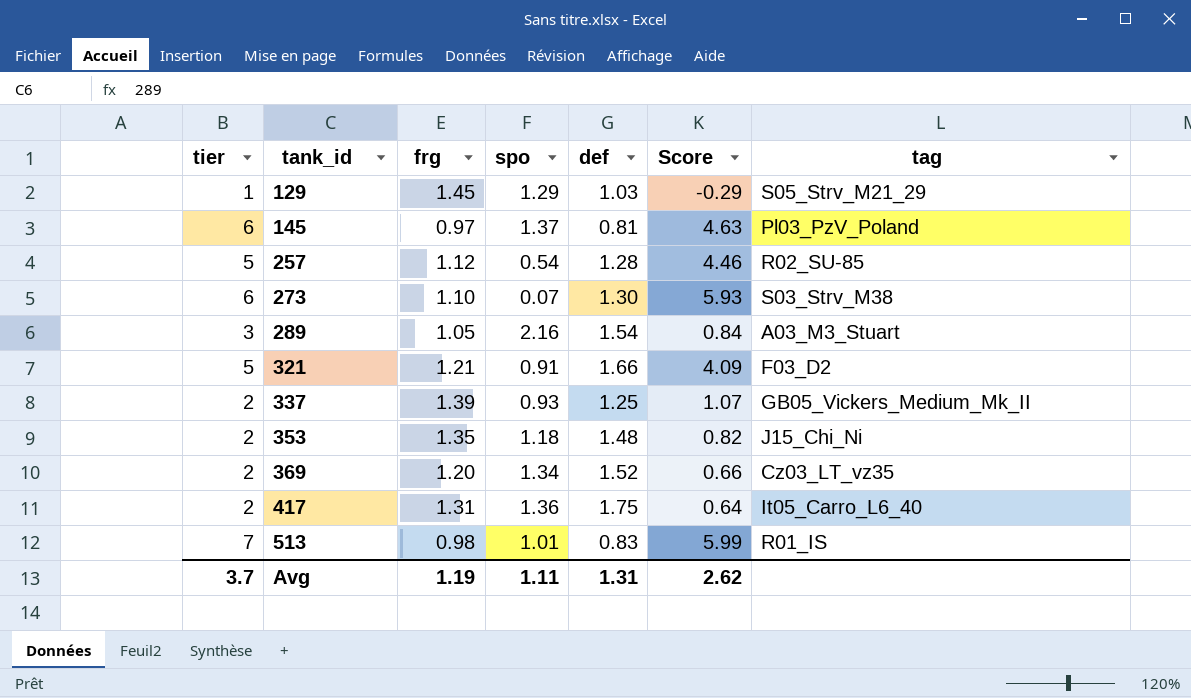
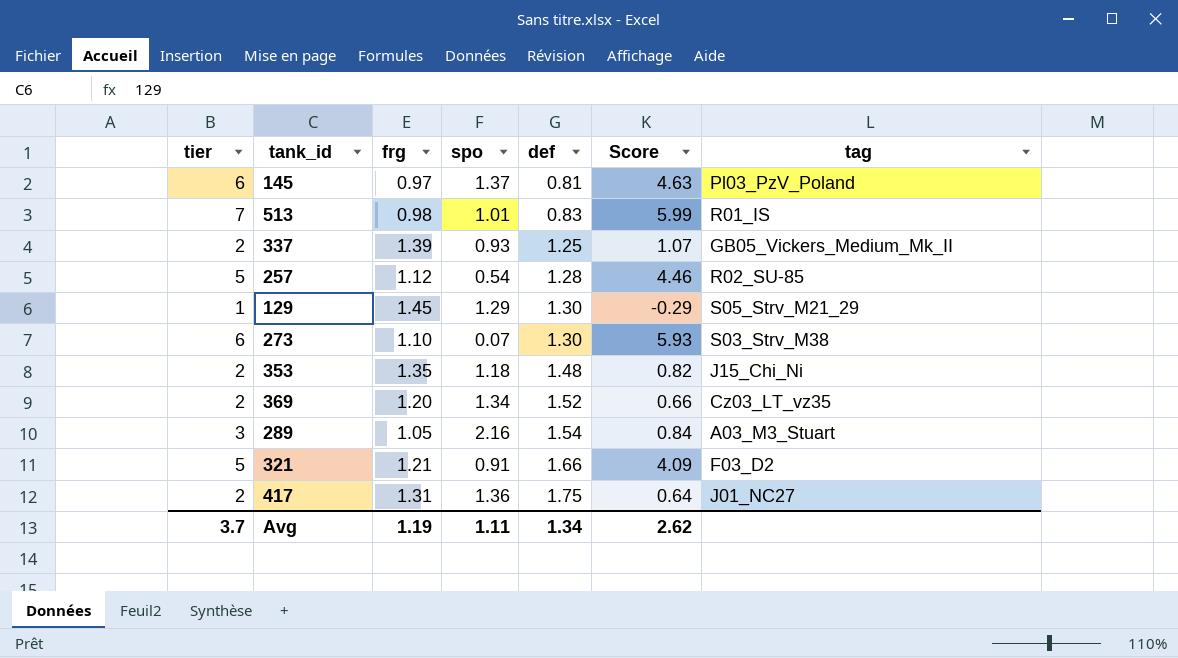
row order: tank_id ascending -> def ascending
129 | def: 1.03 -> 1.30
417 | tag: It05_Carro_L6_40 -> J01_NC27
Avg | def: 1.31 -> 1.34

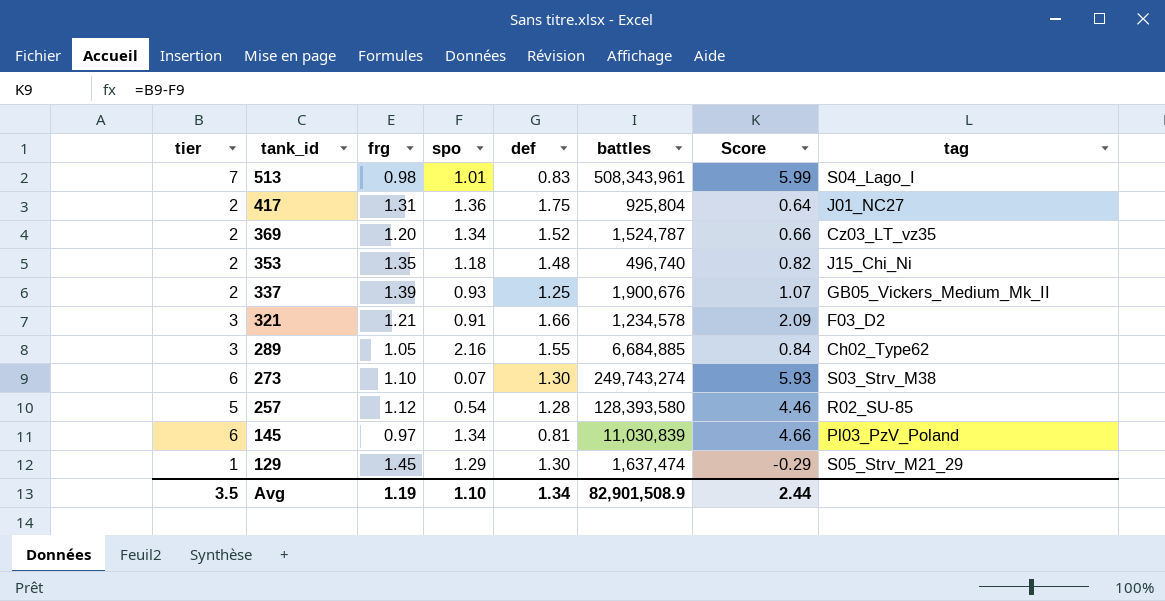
row order: def ascending -> tank_id descending
column battles | position: none -> 6
513 | tag: R01_IS -> S04_Lago_I
321 | tier: 5 -> 3
321 | Score: 4.09 -> 2.09
289 | def: 1.54 -> 1.55
289 | tag: A03_M3_Stuart -> Ch02_Type62
145 | spo: 1.37 -> 1.34
145 | Score: 4.63 -> 4.66
Avg | tier: 3.7 -> 3.5
Avg | spo: 1.11 -> 1.10
Avg | Score: 2.62 -> 2.44

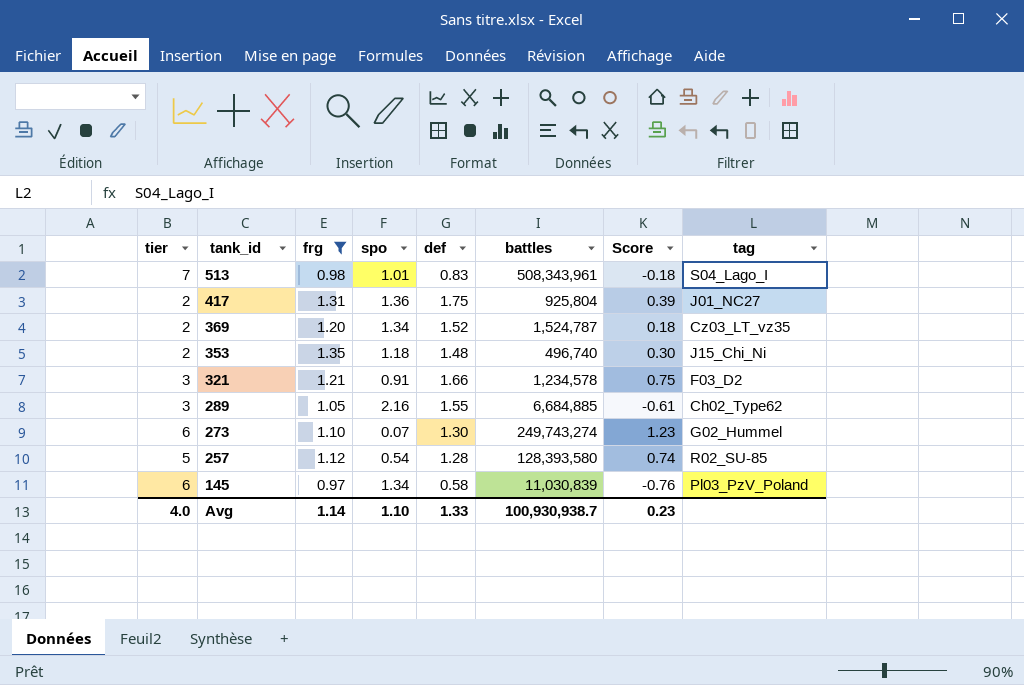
filter: none -> frg <= 1.35
column Score | formula: [tier] - [spo] -> [def] - [spo]
273 | tag: S03_Strv_M38 -> G02_Hummel
145 | def: 0.81 -> 0.58
Avg | tier: 3.5 -> 4.0
Avg | frg: 1.19 -> 1.14
Avg | def: 1.34 -> 1.33
Avg | battles: 82,901,508.9 -> 100,930,938.7
Avg | Score: 2.44 -> 0.23

